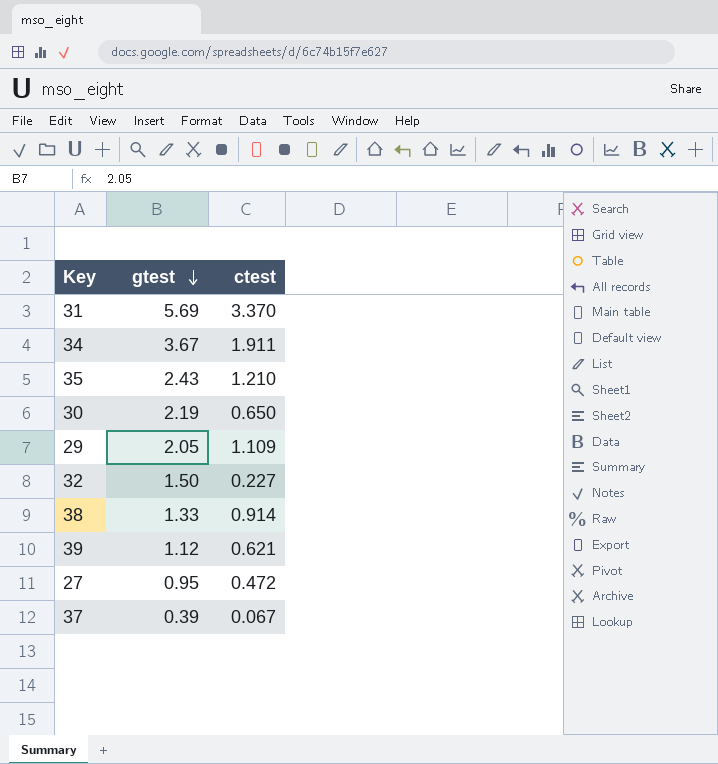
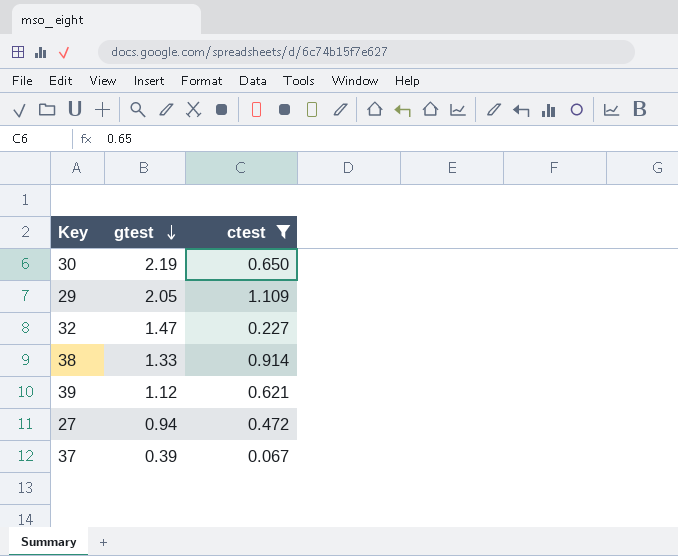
filter: none -> ctest <= 1.109
32 | gtest: 1.50 -> 1.47
27 | gtest: 0.95 -> 0.94

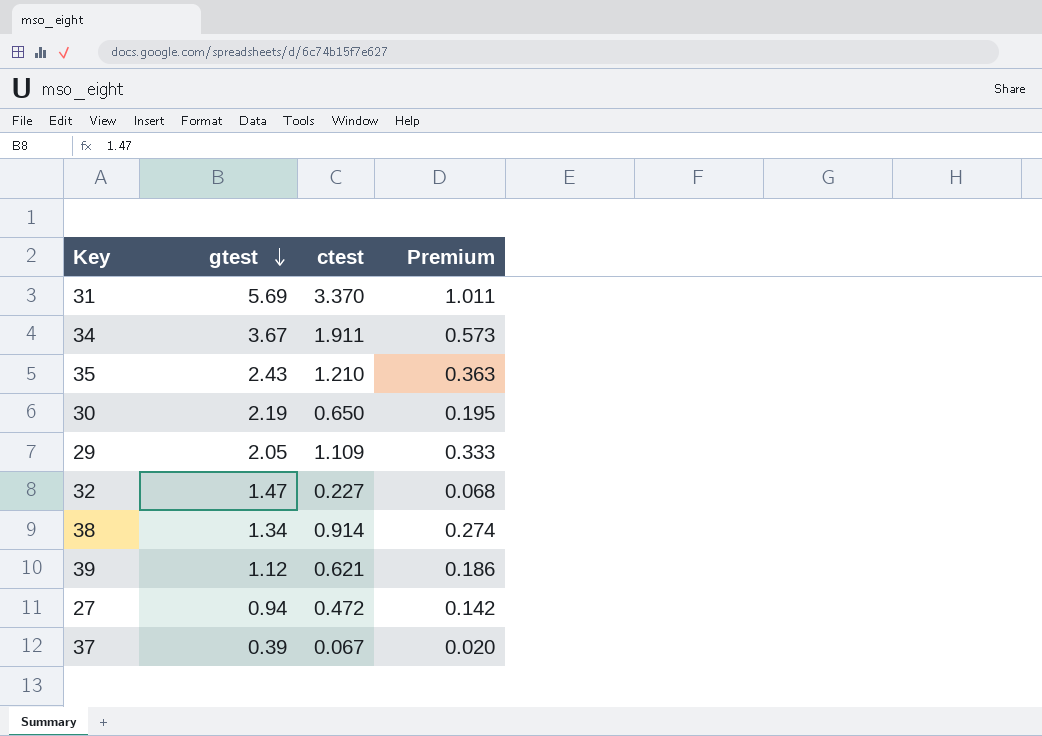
filter: ctest <= 1.109 -> none
column Premium | formula: none -> [ctest] * 0.3
38 | gtest: 1.33 -> 1.34

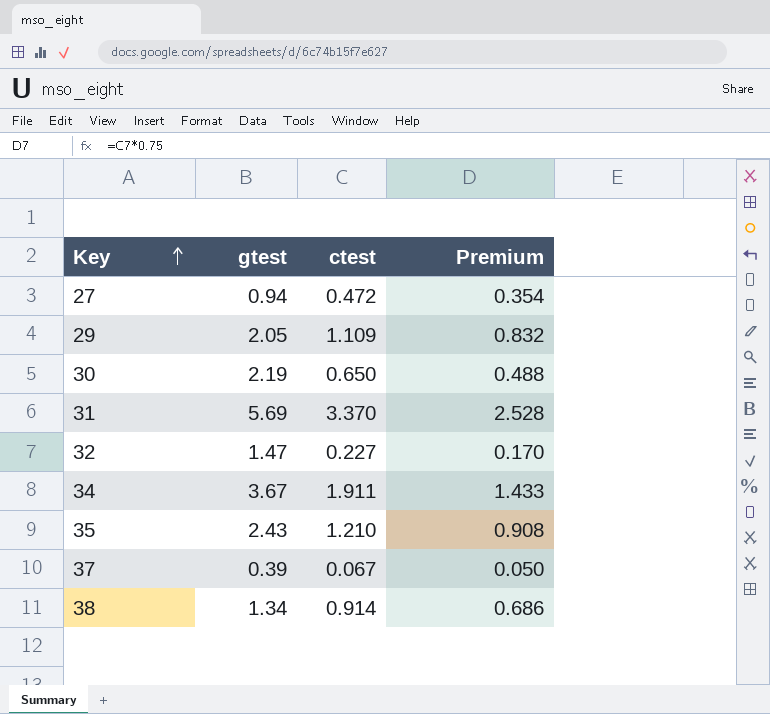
row order: gtest descending -> Key ascending
column Premium | formula: [ctest] * 0.3 -> [ctest] * 0.75
row 39: 1.12 | 0.621 | 0.186 -> none

